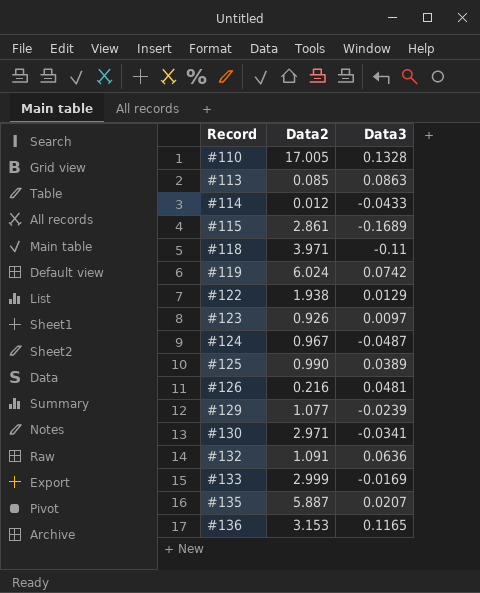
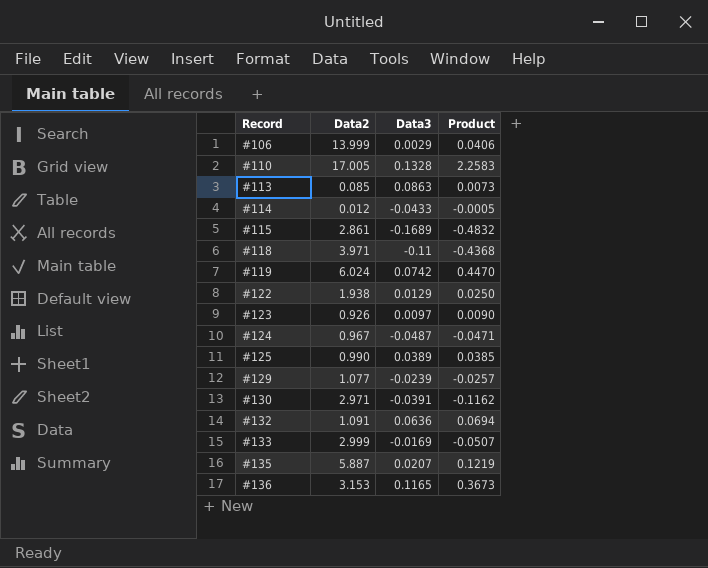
column Product | formula: none -> [Data2] * [Data3]
row #126: 0.216 | 0.0481 -> none
row #106: none -> 13.999 | 0.0029 | 0.0406
#130 | Data3: -0.0341 -> -0.0391

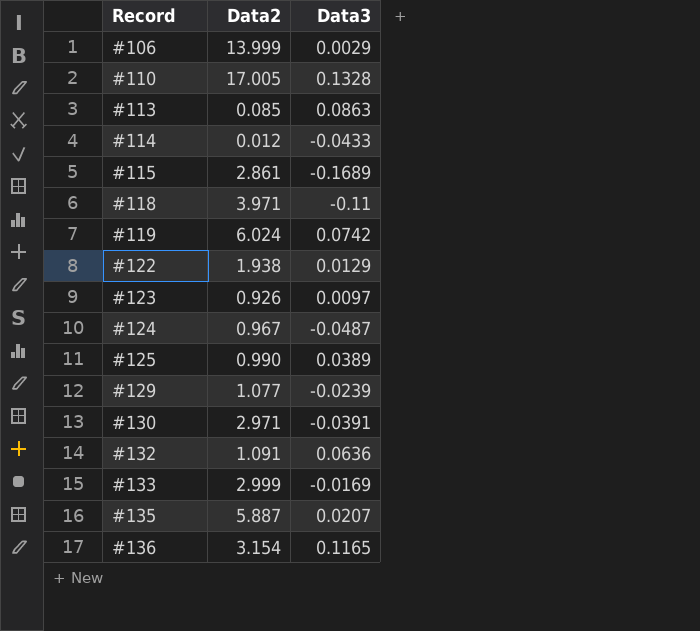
column Product | formula: [Data2] * [Data3] -> none
#136 | Data2: 3.153 -> 3.154

